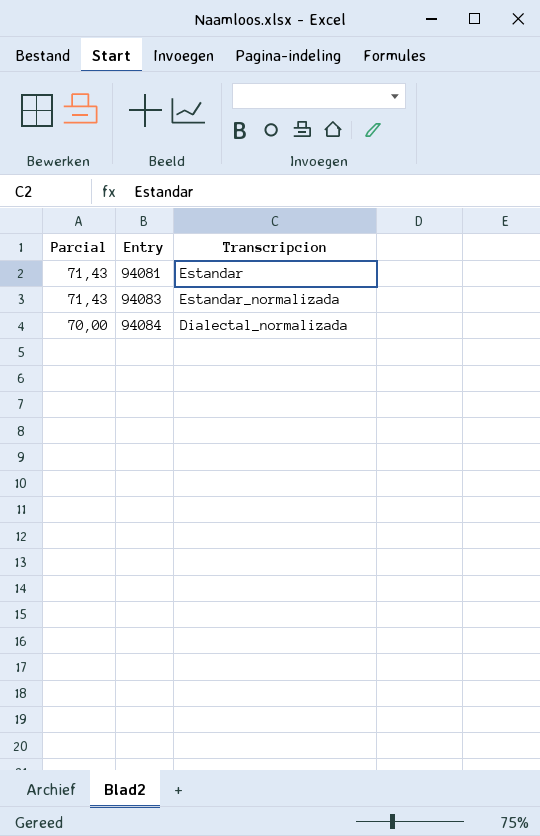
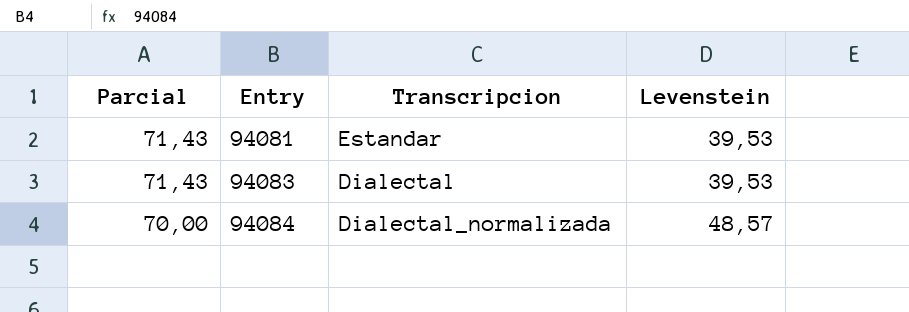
column Levenstein | position: none -> 4
94083 | Transcripcion: Estandar_normalizada -> Dialectal

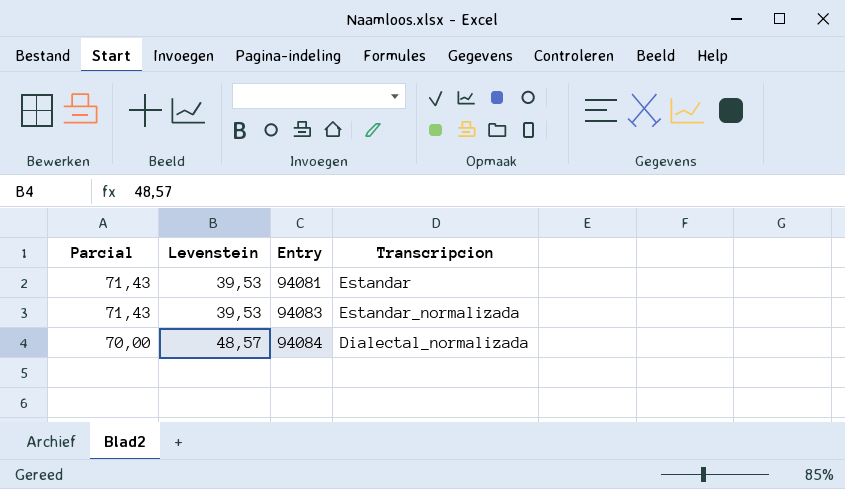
column Levenstein | position: 4 -> 2
94083 | Transcripcion: Dialectal -> Estandar_normalizada

